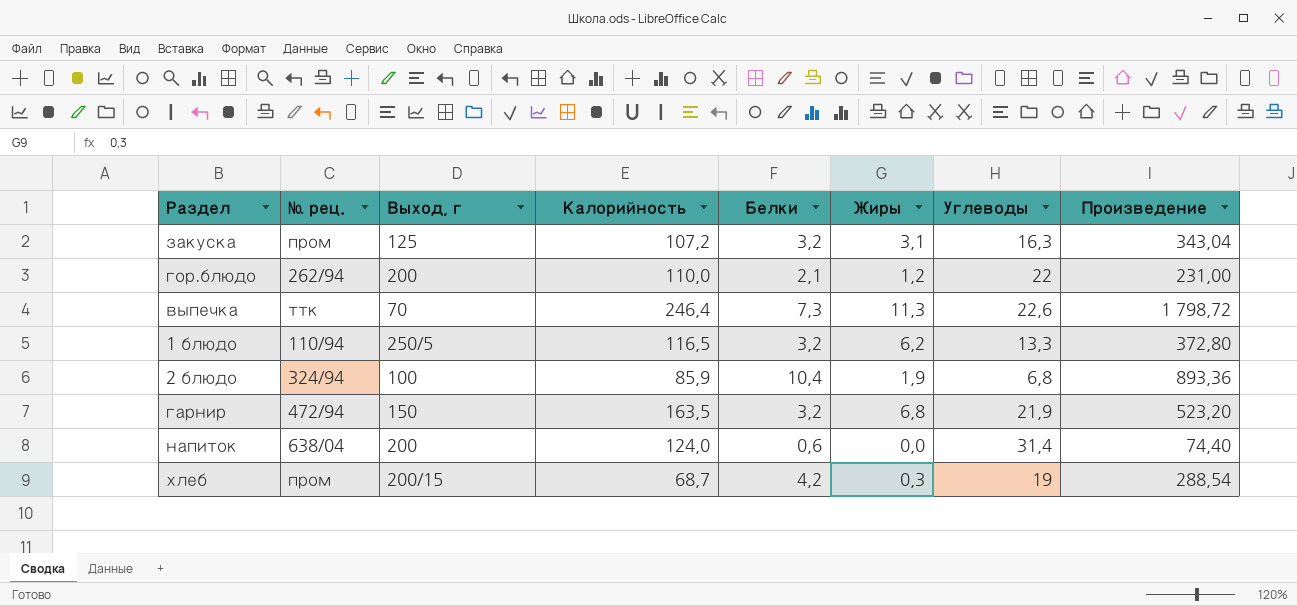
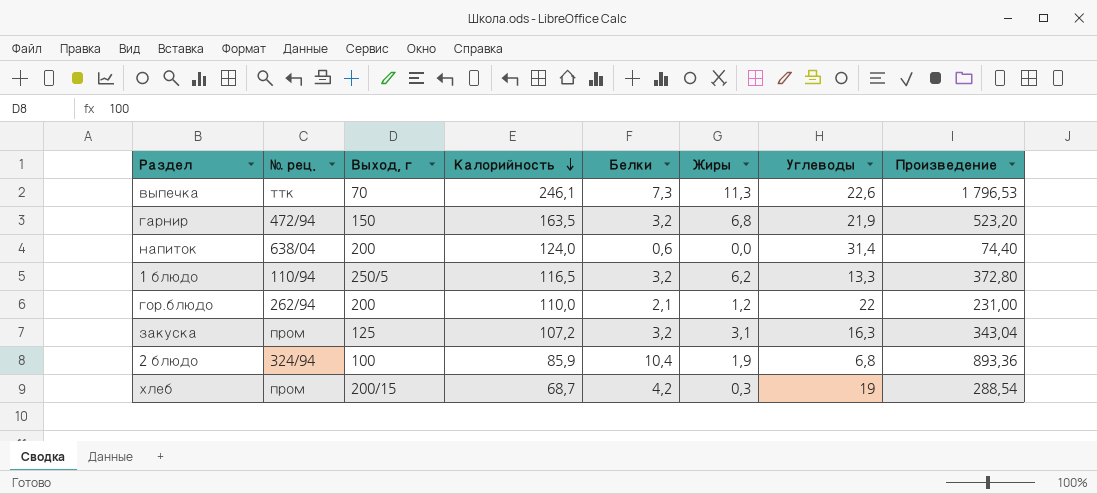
row order: none -> Калорийность descending
выпечка | Калорийность: 246,4 -> 246,1
выпечка | Произведение: 1 798,72 -> 1 796,53

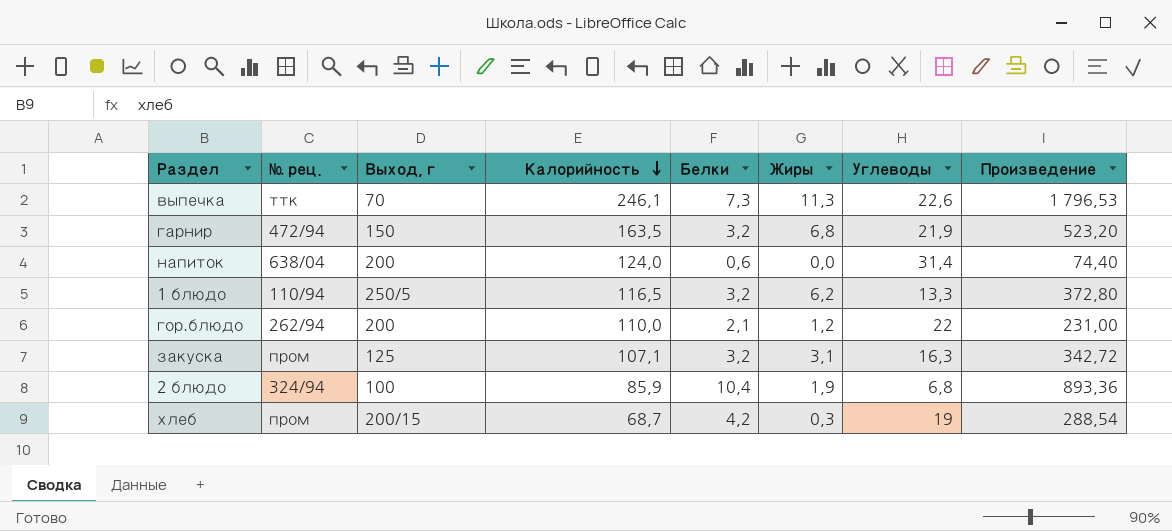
закуска | Калорийность: 107,2 -> 107,1
закуска | Произведение: 343,04 -> 342,72

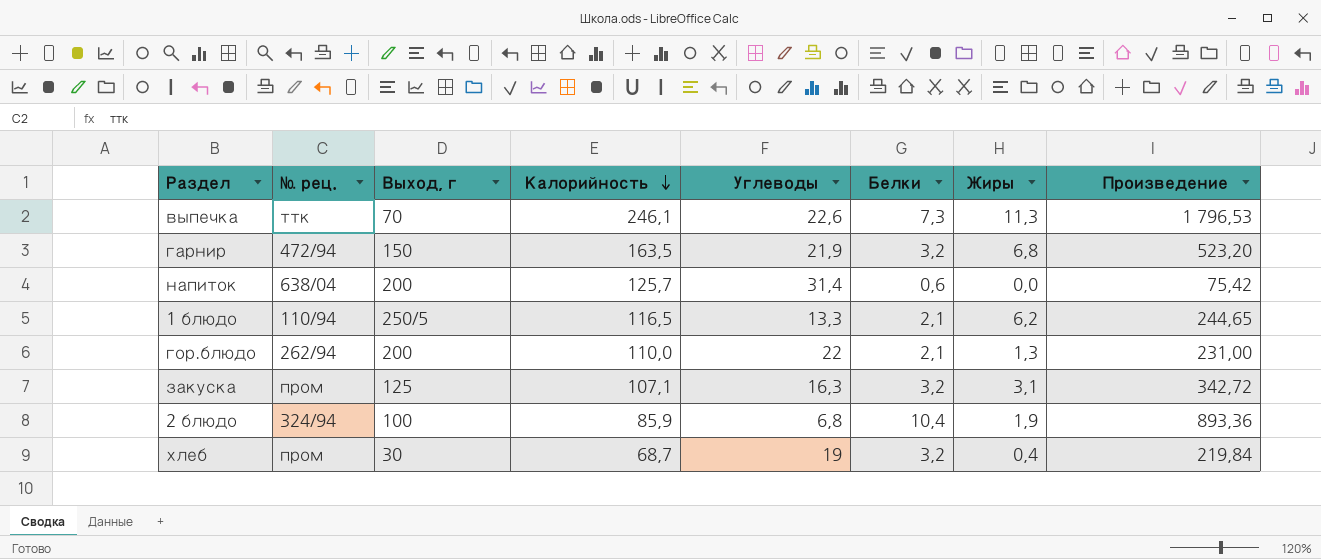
column Углеводы | position: 7 -> 5
напиток | Калорийность: 124,0 -> 125,7
напиток | Произведение: 74,40 -> 75,42
1 блюдо | Белки: 3,2 -> 2,1
1 блюдо | Произведение: 372,80 -> 244,65
гор.блюдо | Жиры: 1,2 -> 1,3
хлеб | Выход, г: 200/15 -> 30
хлеб | Белки: 4,2 -> 3,2
хлеб | Жиры: 0,3 -> 0,4
хлеб | Произведение: 288,54 -> 219,84

